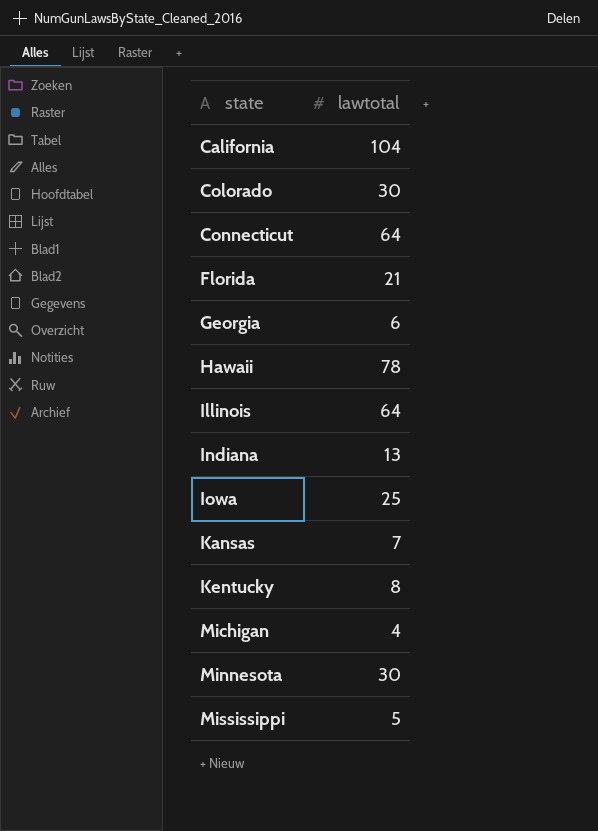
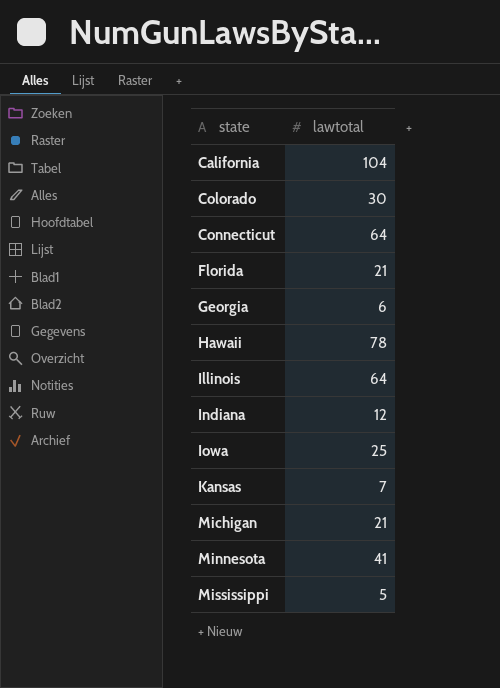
row Kentucky: 8 -> none
Indiana | lawtotal: 13 -> 12
Michigan | lawtotal: 4 -> 21
Minnesota | lawtotal: 30 -> 41

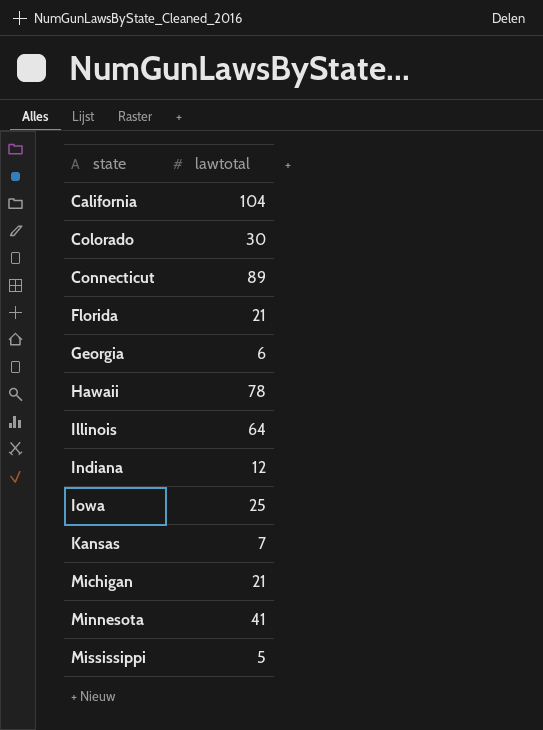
Connecticut | lawtotal: 64 -> 89

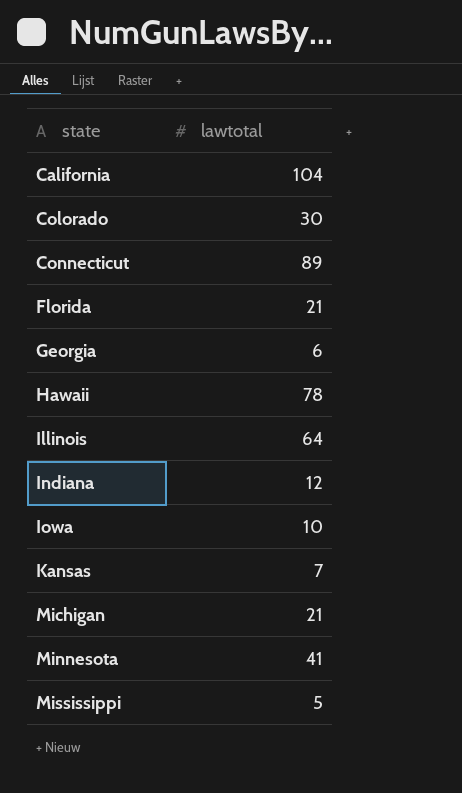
Iowa | lawtotal: 25 -> 10

